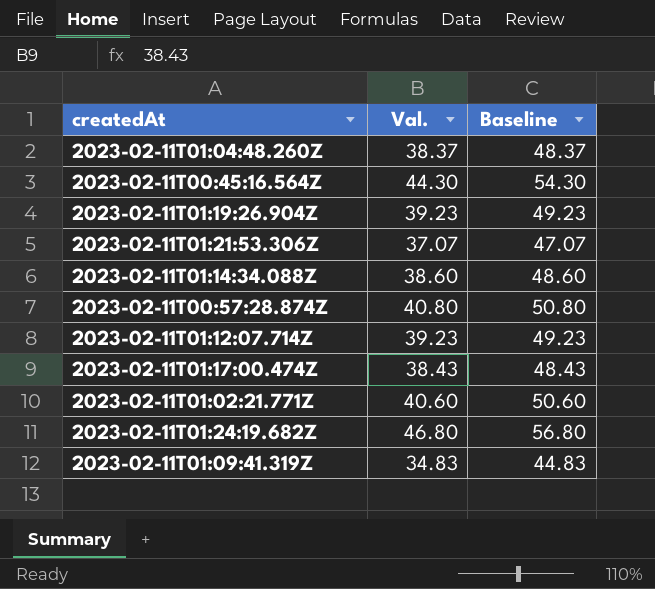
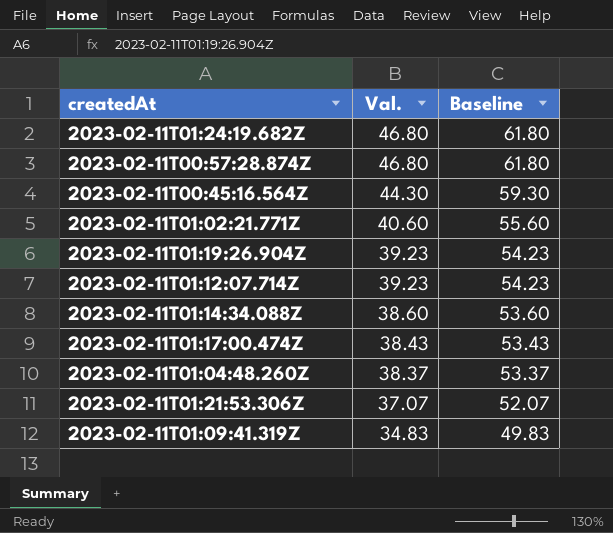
row order: none -> Val. descending
column Baseline | formula: [Val.] + 10 -> [Val.] + 15
2023-02-11T00:57:28.874Z | Val.: 40.80 -> 46.80

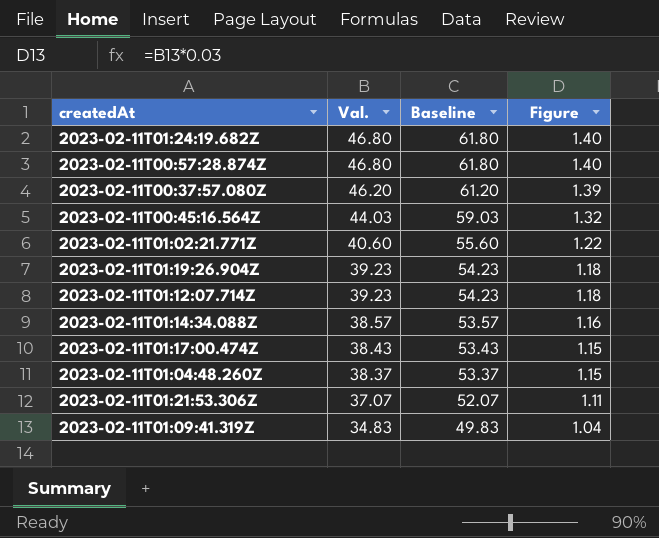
column Figure | formula: none -> [Val.] * 0.03
row 2023-02-11T00:37:57.080Z: none -> 46.20 | 61.20 | 1.39
2023-02-11T00:45:16.564Z | Val.: 44.30 -> 44.03
2023-02-11T00:45:16.564Z | Baseline: 59.30 -> 59.03
2023-02-11T01:14:34.088Z | Val.: 38.60 -> 38.57
2023-02-11T01:14:34.088Z | Baseline: 53.60 -> 53.57

